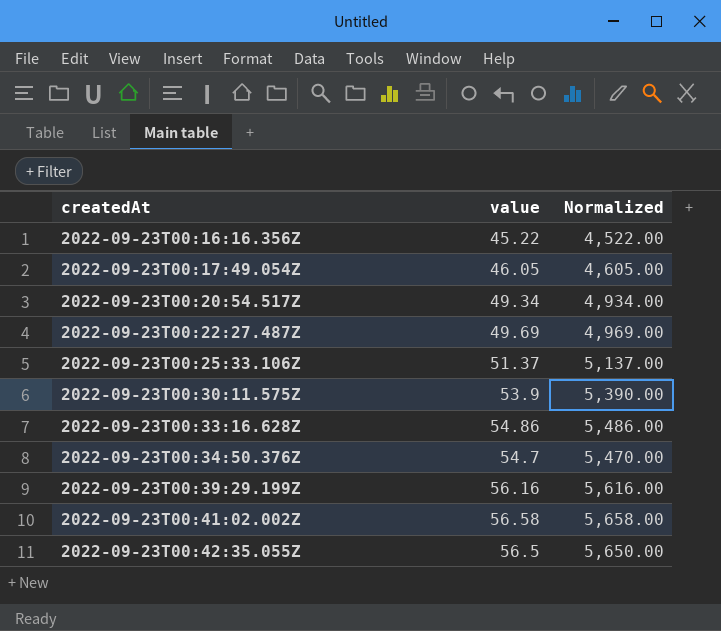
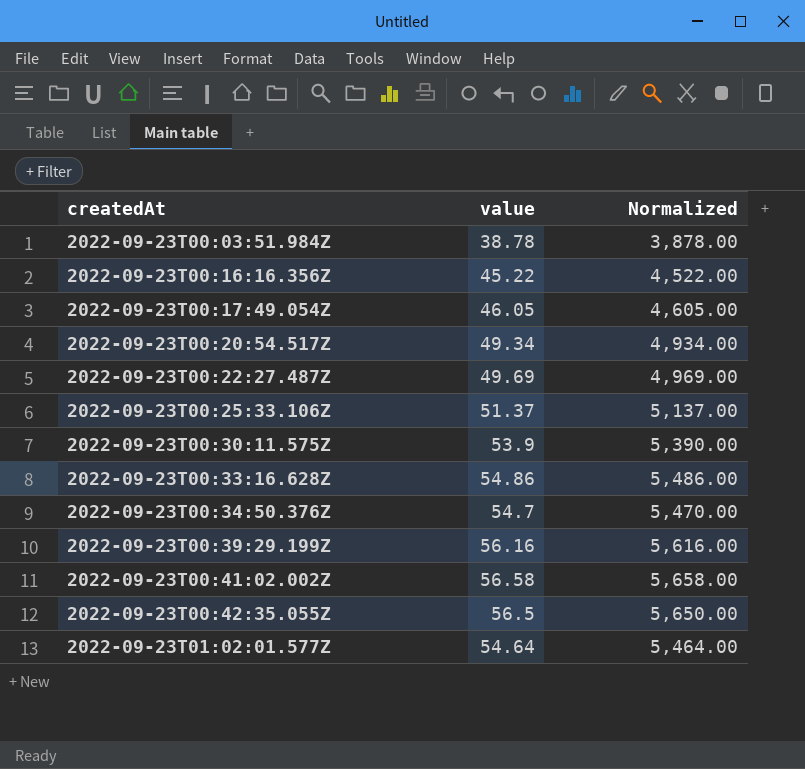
row 2022-09-23T00:03:51.984Z: none -> 38.78 | 3,878.00
row 2022-09-23T01:02:01.577Z: none -> 54.64 | 5,464.00

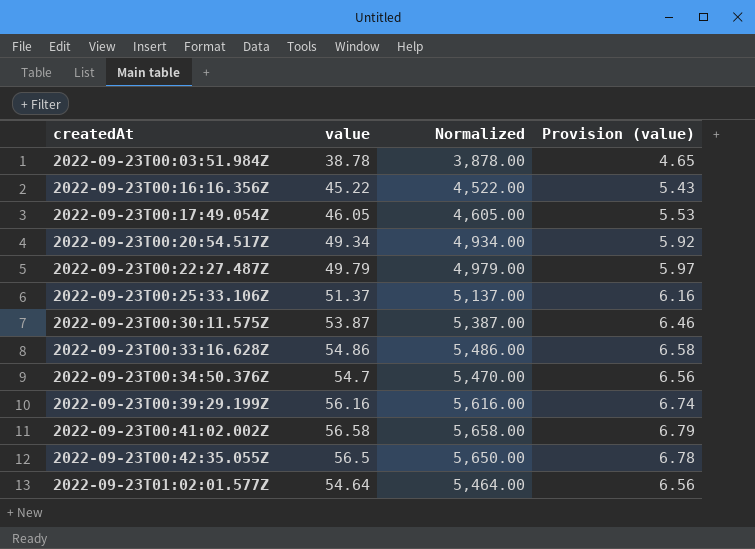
column Provision (value) | formula: none -> [value] * 0.12
2022-09-23T00:22:27.487Z | value: 49.69 -> 49.79
2022-09-23T00:22:27.487Z | Normalized: 4,969.00 -> 4,979.00
2022-09-23T00:30:11.575Z | value: 53.9 -> 53.87
2022-09-23T00:30:11.575Z | Normalized: 5,390.00 -> 5,387.00

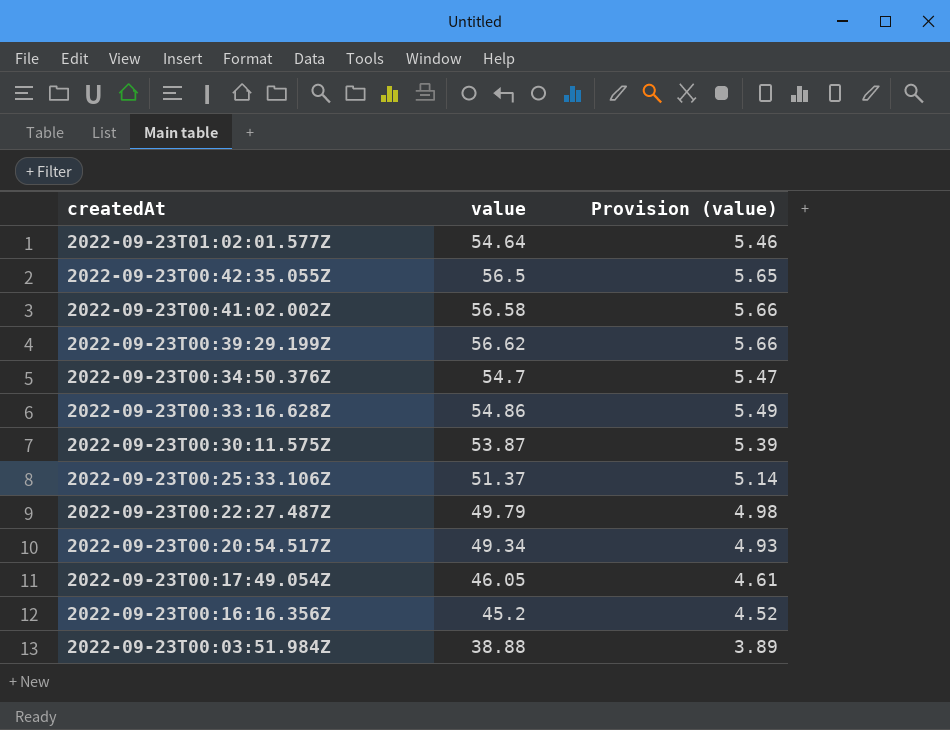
row order: createdAt ascending -> createdAt descending
column Normalized | formula: [value] * 100 -> none
column Provision (value) | formula: [value] * 0.12 -> [value] * 0.1
2022-09-23T00:39:29.199Z | value: 56.16 -> 56.62
2022-09-23T00:16:16.356Z | value: 45.22 -> 45.2
2022-09-23T00:03:51.984Z | value: 38.78 -> 38.88

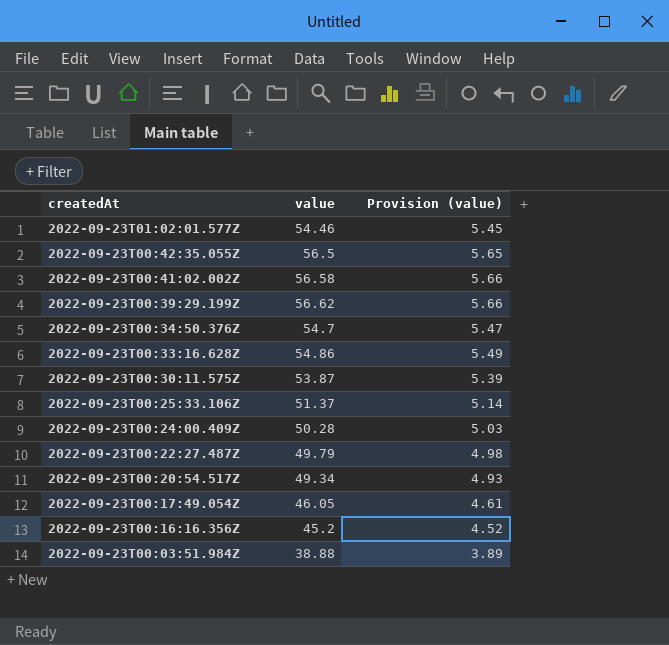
2022-09-23T01:02:01.577Z | value: 54.64 -> 54.46
2022-09-23T01:02:01.577Z | Provision (value): 5.46 -> 5.45
row 2022-09-23T00:24:00.409Z: none -> 50.28 | 5.03

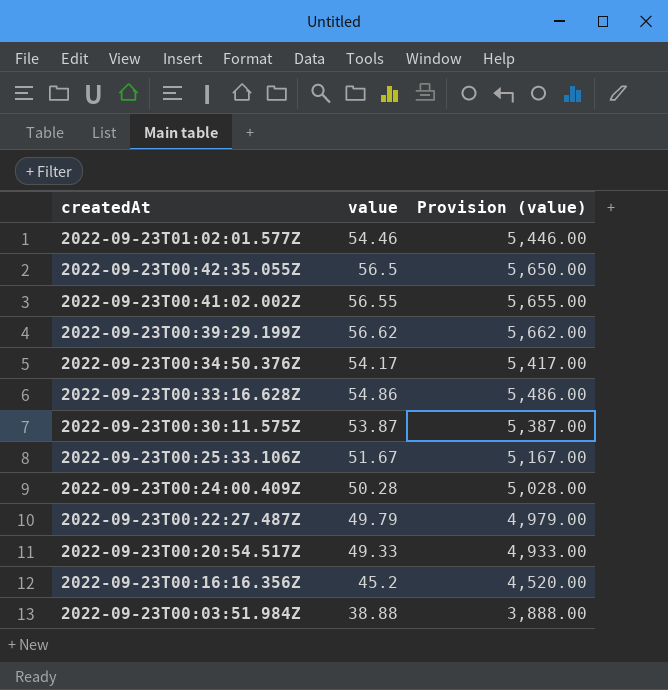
column Provision (value) | formula: [value] * 0.1 -> [value] * 100
row 2022-09-23T00:17:49.054Z: 46.05 | 4.61 -> none
2022-09-23T00:41:02.002Z | value: 56.58 -> 56.55
2022-09-23T00:34:50.376Z | value: 54.7 -> 54.17
2022-09-23T00:25:33.106Z | value: 51.37 -> 51.67
2022-09-23T00:20:54.517Z | value: 49.34 -> 49.33

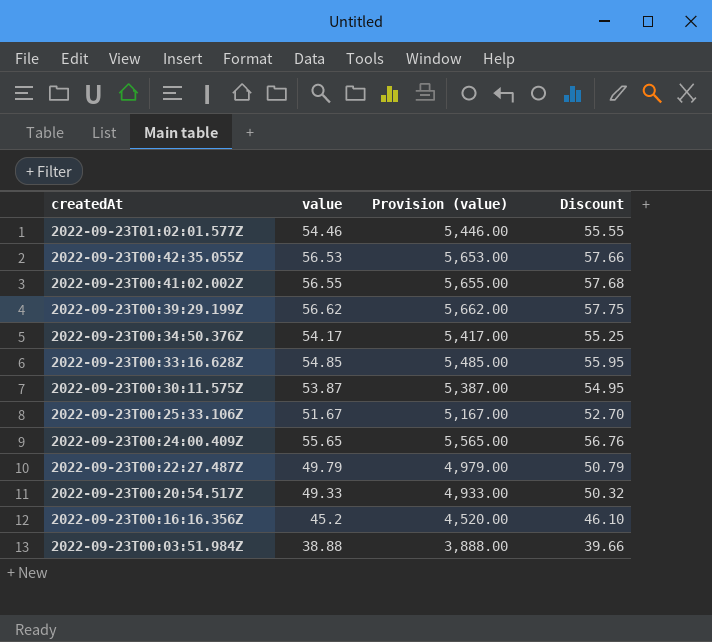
column Discount | formula: none -> [value] * 1.02
2022-09-23T00:42:35.055Z | value: 56.5 -> 56.53
2022-09-23T00:42:35.055Z | Provision (value): 5,650.00 -> 5,653.00
2022-09-23T00:33:16.628Z | value: 54.86 -> 54.85
2022-09-23T00:33:16.628Z | Provision (value): 5,486.00 -> 5,485.00
2022-09-23T00:24:00.409Z | value: 50.28 -> 55.65
2022-09-23T00:24:00.409Z | Provision (value): 5,028.00 -> 5,565.00

